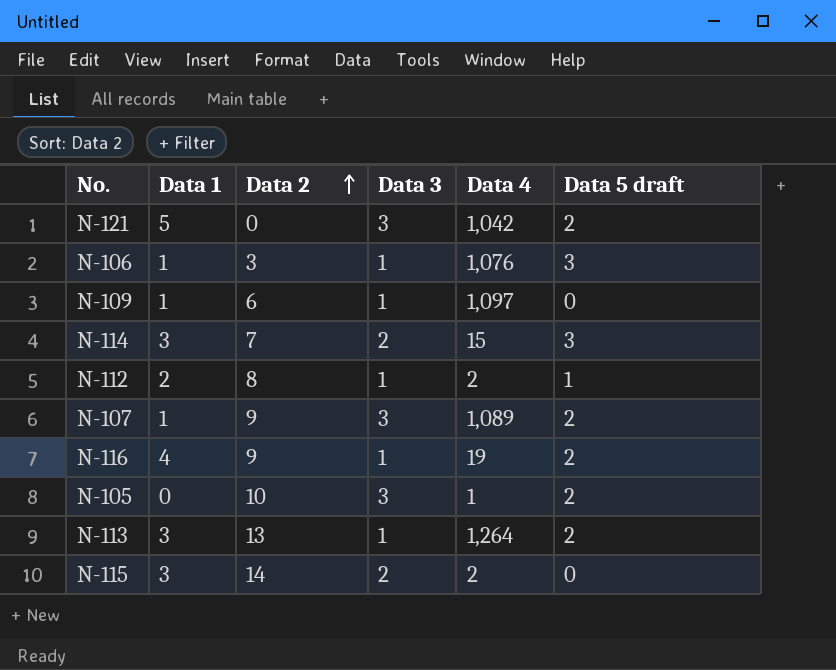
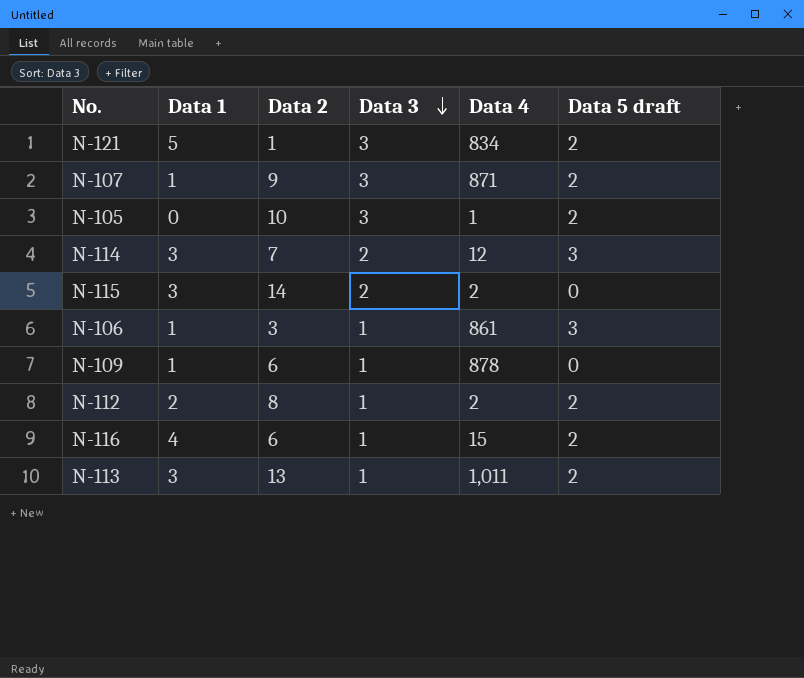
row order: Data 2 ascending -> Data 3 descending
N-121 | Data 2: 0 -> 1
N-121 | Data 4: 1,042 -> 834
N-107 | Data 4: 1,089 -> 871
N-114 | Data 4: 15 -> 12
N-106 | Data 4: 1,076 -> 861
N-109 | Data 4: 1,097 -> 878
N-112 | Data 5 draft: 1 -> 2
N-116 | Data 2: 9 -> 6
N-116 | Data 4: 19 -> 15
N-113 | Data 4: 1,264 -> 1,011

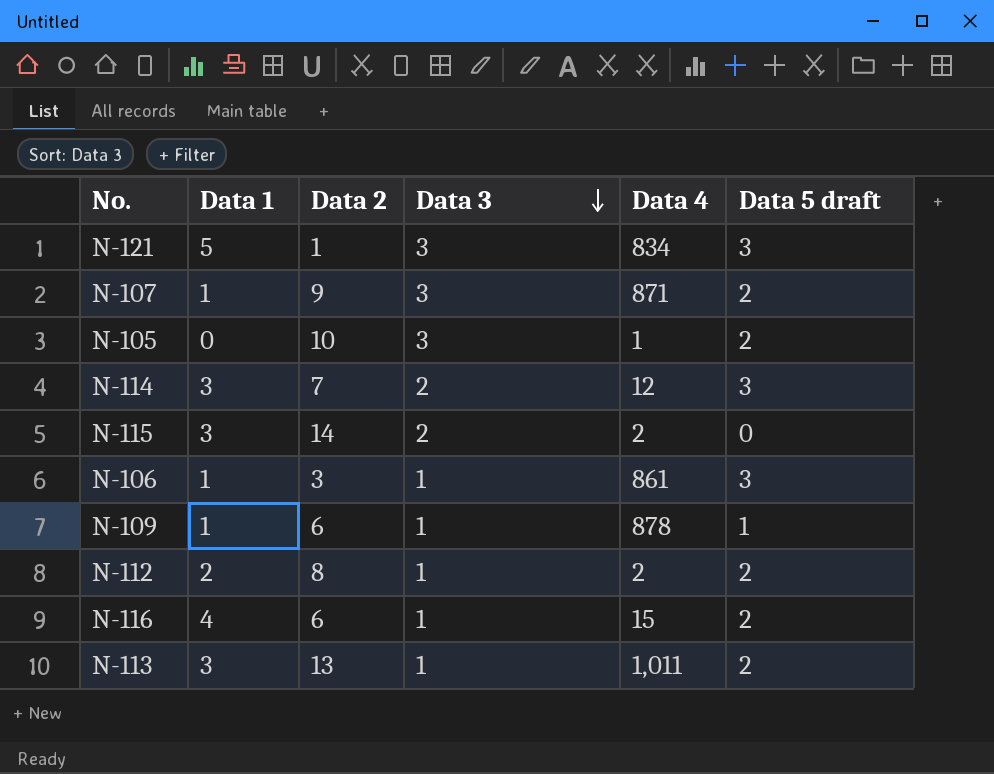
N-121 | Data 5 draft: 2 -> 3
N-109 | Data 5 draft: 0 -> 1

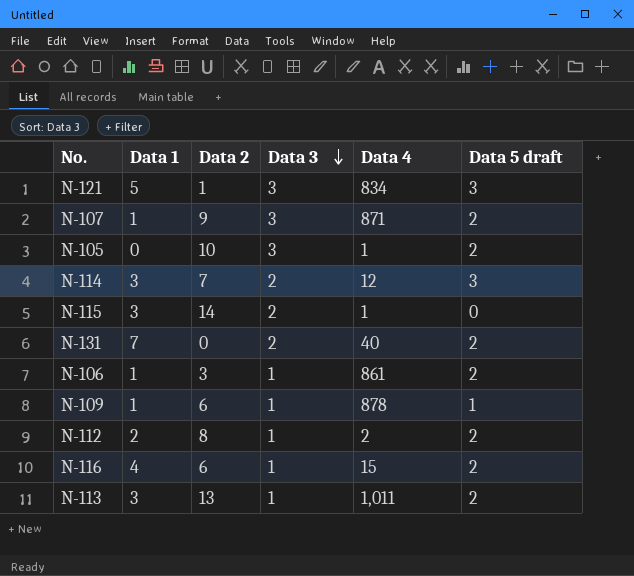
N-115 | Data 4: 2 -> 1
row N-131: none -> 7 | 0 | 2 | 40 | 2
N-106 | Data 5 draft: 3 -> 2

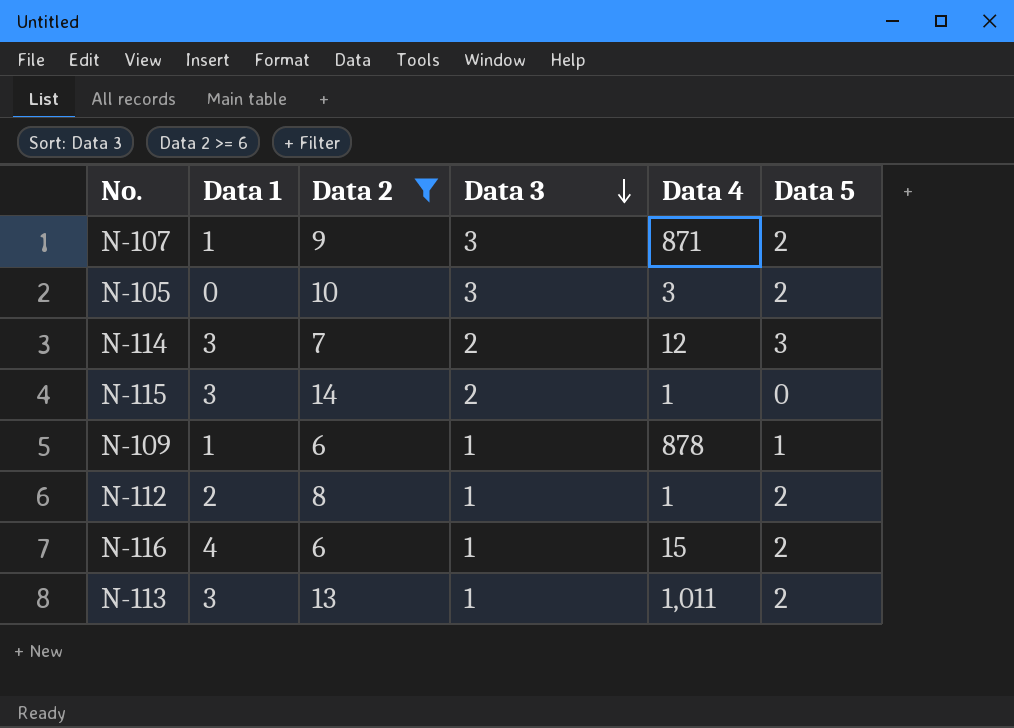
filter: none -> Data 2 >= 6
column name: Data 5 draft -> Data 5
N-105 | Data 4: 1 -> 3
N-112 | Data 4: 2 -> 1

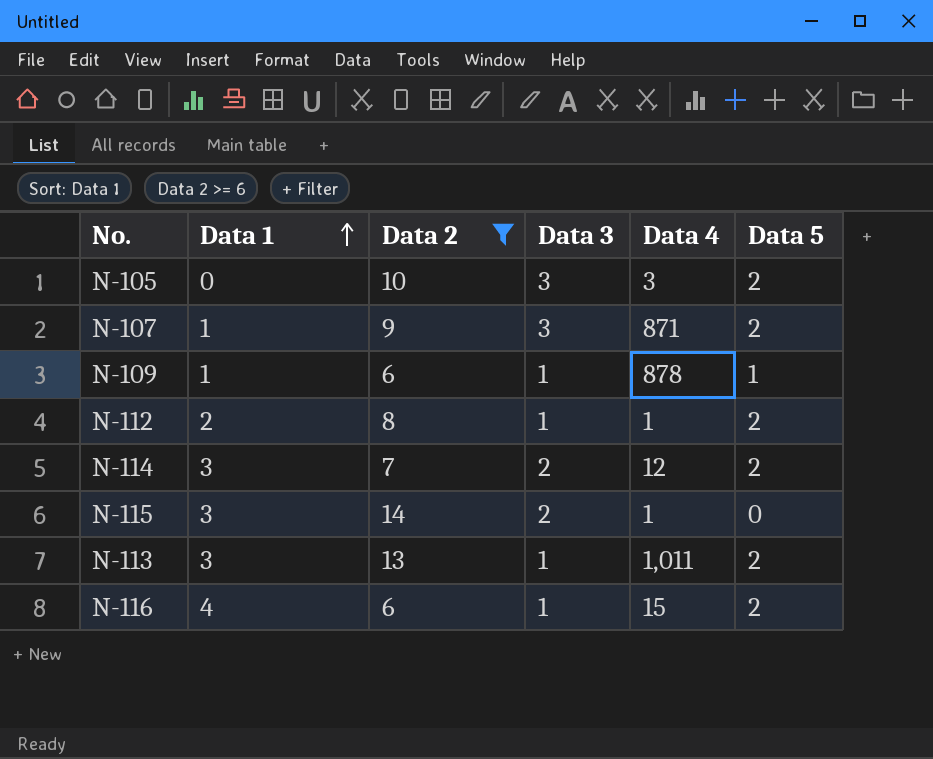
row order: Data 3 descending -> Data 1 ascending
N-114 | Data 5: 3 -> 2

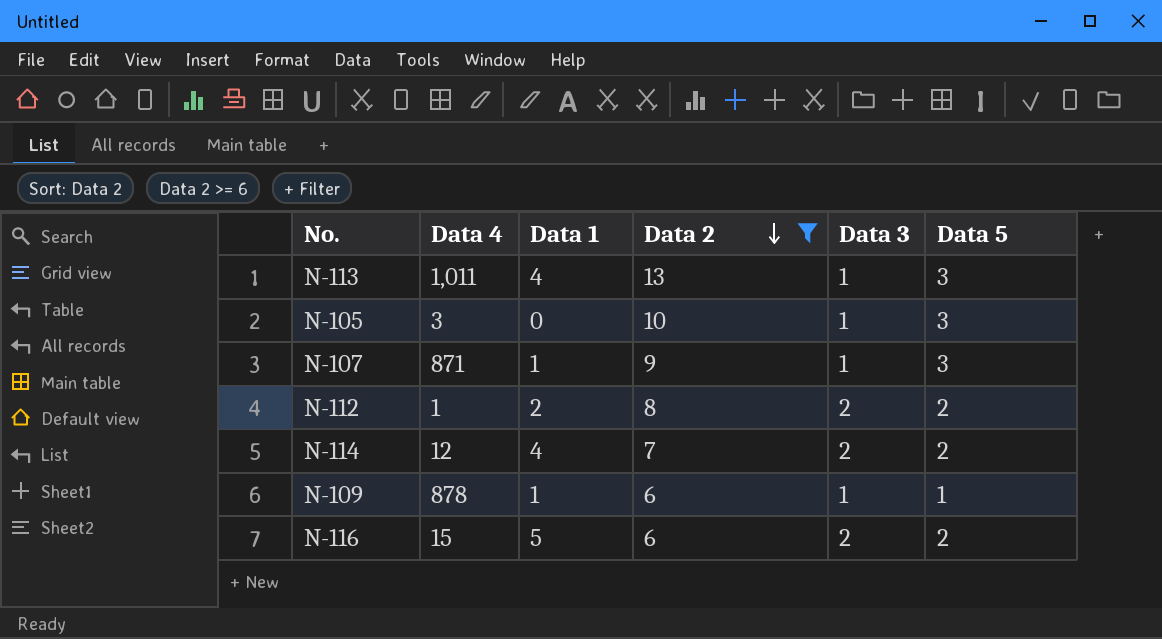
row order: Data 1 ascending -> Data 2 descending
column Data 4 | position: 5 -> 2
row N-115: 3 | 14 | 2 | 1 | 0 -> none
N-113 | Data 1: 3 -> 4
N-113 | Data 5: 2 -> 3
N-105 | Data 3: 3 -> 1
N-105 | Data 5: 2 -> 3
N-107 | Data 3: 3 -> 1
N-107 | Data 5: 2 -> 3
N-112 | Data 3: 1 -> 2
N-114 | Data 1: 3 -> 4
N-116 | Data 1: 4 -> 5
N-116 | Data 3: 1 -> 2

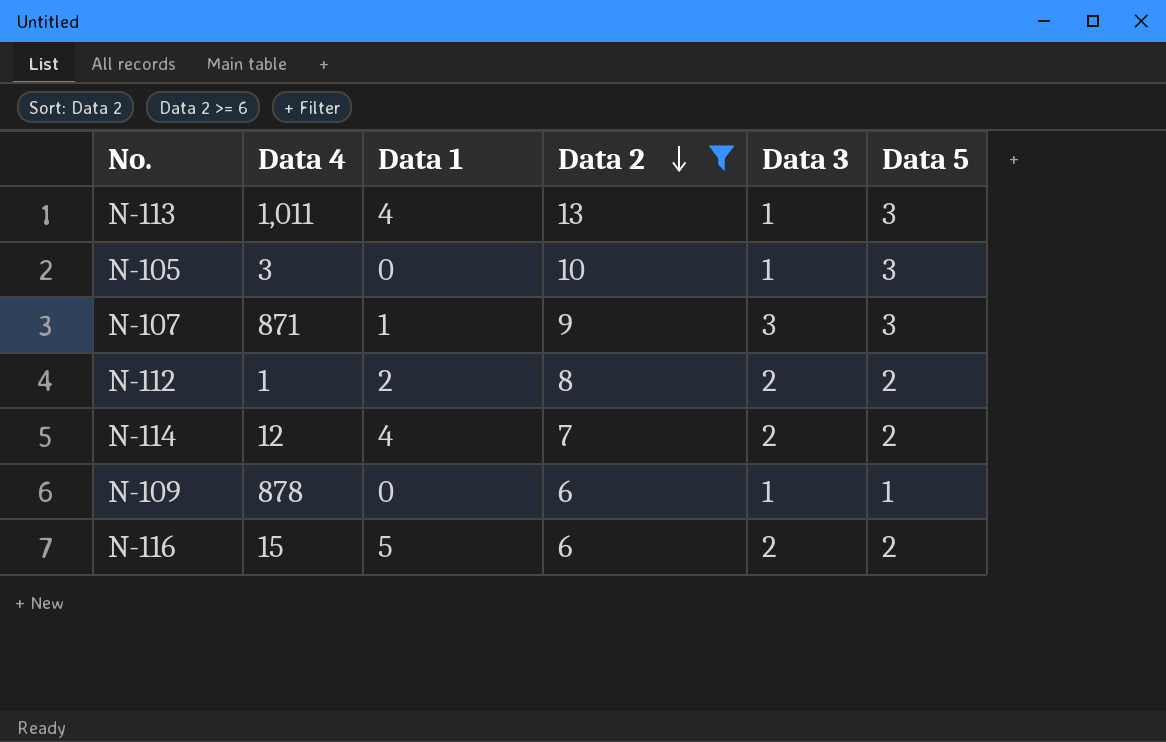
N-107 | Data 3: 1 -> 3
N-109 | Data 1: 1 -> 0

